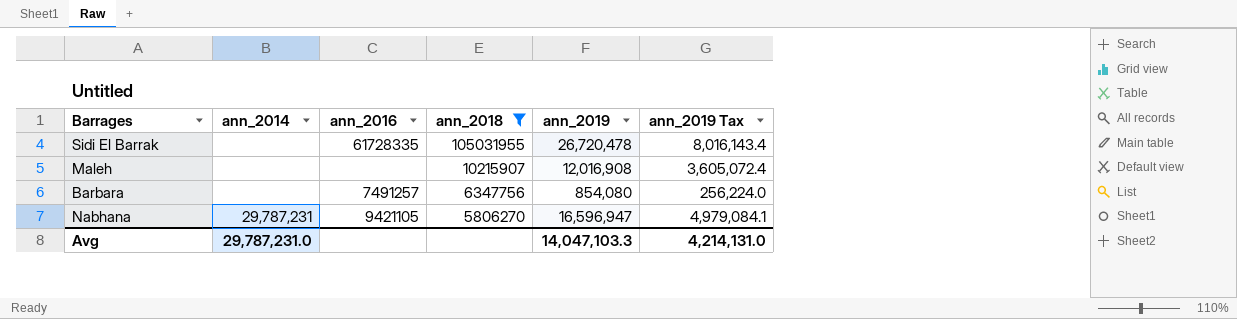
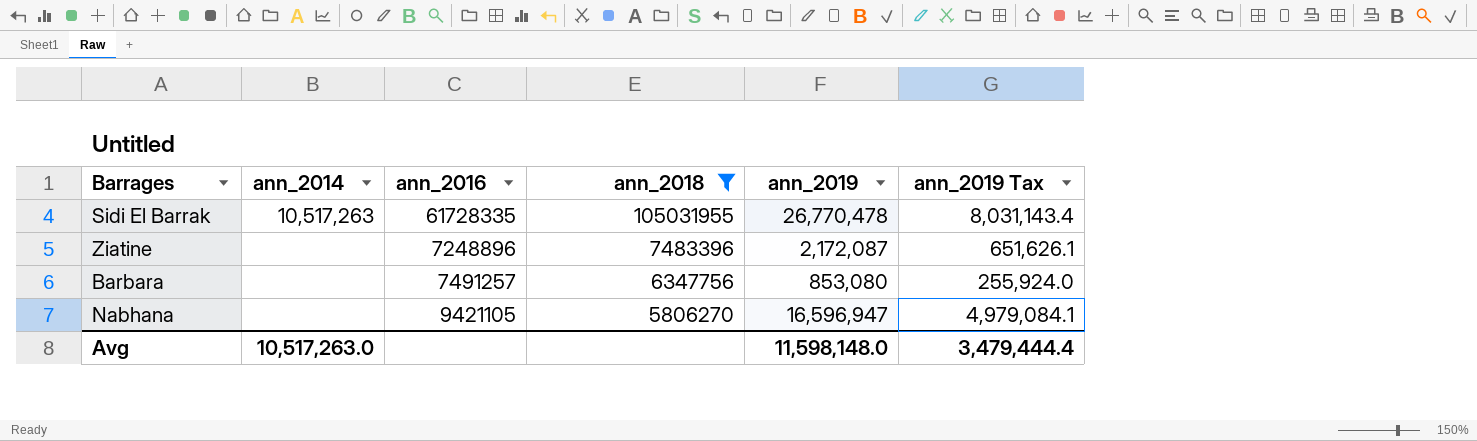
row Maleh: none | none | 10215907 | 12,016,908 | 3,605,072.4 -> none
Sidi El Barrak | ann_2014: none -> 10,517,263
Sidi El Barrak | ann_2019: 26,720,478 -> 26,770,478
Sidi El Barrak | ann_2019 Tax: 8,016,143.4 -> 8,031,143.4
row Ziatine: none -> none | 7248896 | 7483396 | 2,172,087 | 651,626.1
Barbara | ann_2019: 854,080 -> 853,080
Barbara | ann_2019 Tax: 256,224.0 -> 255,924.0
Nabhana | ann_2014: 29,787,231 -> none
Avg | ann_2014: 29,787,231.0 -> 10,517,263.0
Avg | ann_2019: 14,047,103.3 -> 11,598,148.0
Avg | ann_2019 Tax: 4,214,131.0 -> 3,479,444.4

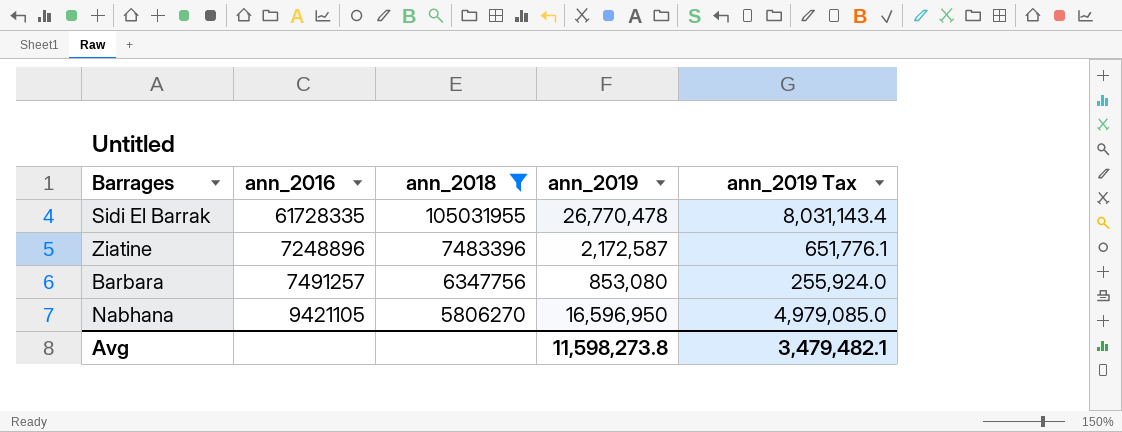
column ann_2014 | position: 2 -> none
Ziatine | ann_2019: 2,172,087 -> 2,172,587
Ziatine | ann_2019 Tax: 651,626.1 -> 651,776.1
Nabhana | ann_2019: 16,596,947 -> 16,596,950
Nabhana | ann_2019 Tax: 4,979,084.1 -> 4,979,085.0
Avg | ann_2019: 11,598,148.0 -> 11,598,273.8
Avg | ann_2019 Tax: 3,479,444.4 -> 3,479,482.1

